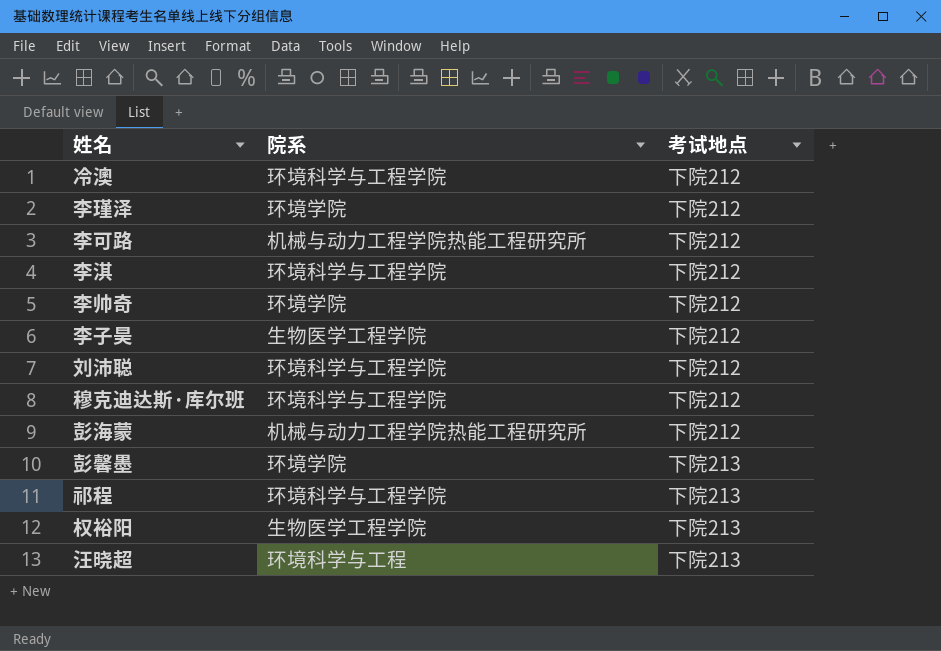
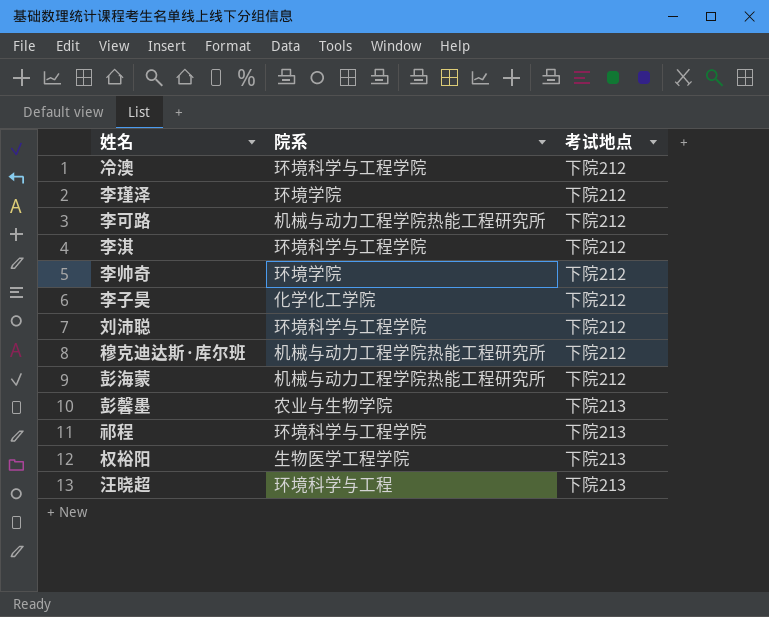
李子昊 | 院系: 生物医学工程学院 -> 化学化工学院
穆克迪达斯·库尔班 | 院系: 环境科学与工程学院 -> 机械与动力工程学院热能工程研究所
彭馨墨 | 院系: 环境学院 -> 农业与生物学院

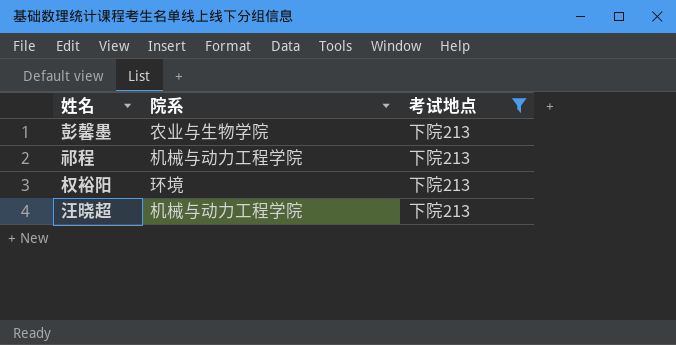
filter: none -> 考试地点 = 下院213
祁程 | 院系: 环境科学与工程学院 -> 机械与动力工程学院
权裕阳 | 院系: 生物医学工程学院 -> 环境
汪晓超 | 院系: 环境科学与工程 -> 机械与动力工程学院

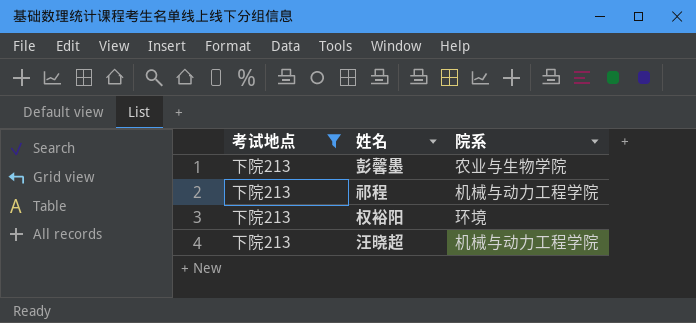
column 考试地点 | position: 3 -> 1

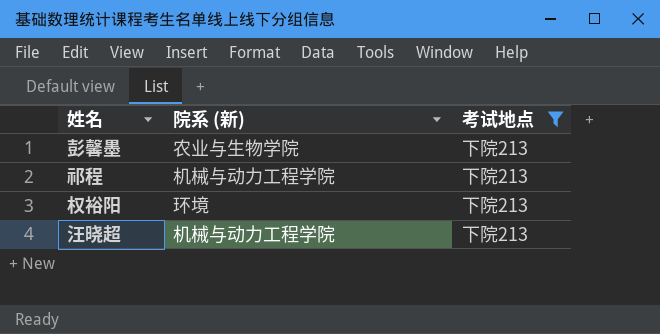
column name: 院系 -> 院系 (新)
column 考试地点 | position: 1 -> 3

